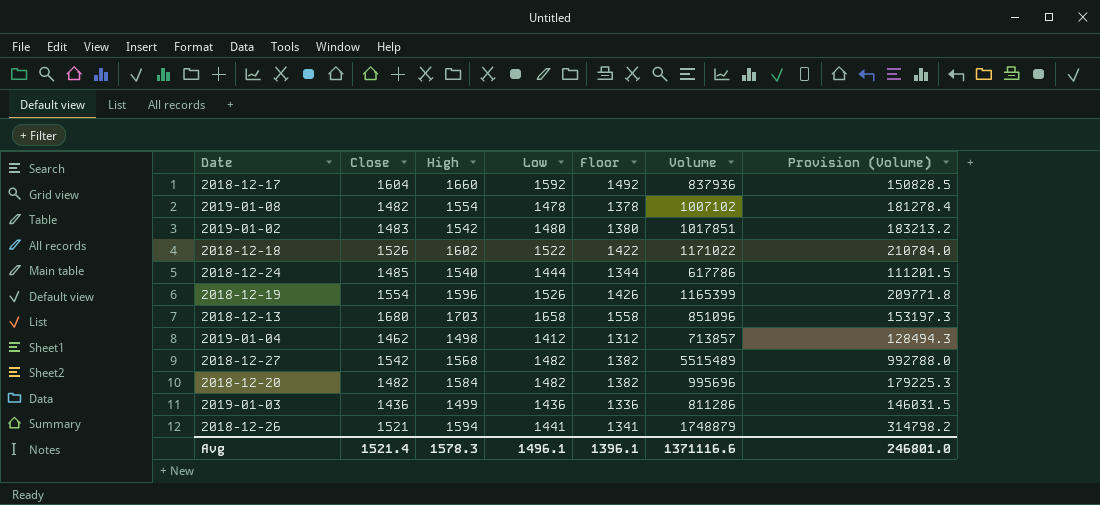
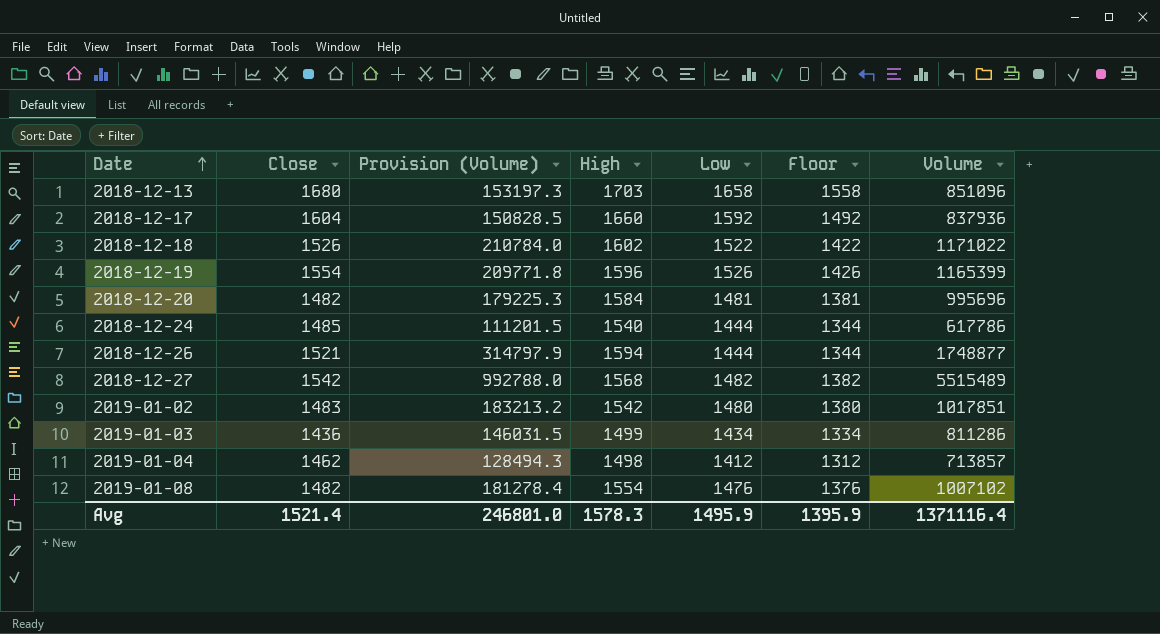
row order: none -> Date ascending
column Provision (Volume) | position: 7 -> 3
2018-12-20 | Low: 1482 -> 1481
2018-12-20 | Floor: 1382 -> 1381
2018-12-26 | Provision (Volume): 314798.2 -> 314797.9
2018-12-26 | Low: 1441 -> 1444
2018-12-26 | Floor: 1341 -> 1344
2018-12-26 | Volume: 1748879 -> 1748877
2019-01-03 | Low: 1436 -> 1434
2019-01-03 | Floor: 1336 -> 1334
2019-01-08 | Low: 1478 -> 1476
2019-01-08 | Floor: 1378 -> 1376
Avg | Low: 1496.1 -> 1495.9
Avg | Floor: 1396.1 -> 1395.9
Avg | Volume: 1371116.6 -> 1371116.4

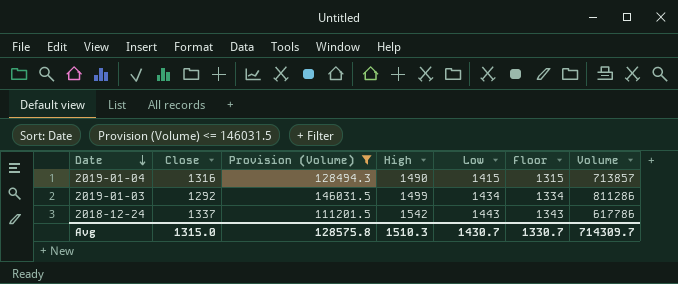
filter: none -> Provision (Volume) <= 146031.5
row order: Date ascending -> Date descending
2019-01-04 | Close: 1462 -> 1316
2019-01-04 | High: 1498 -> 1490
2019-01-04 | Low: 1412 -> 1415
2019-01-04 | Floor: 1312 -> 1315
2019-01-03 | Close: 1436 -> 1292
2018-12-24 | Close: 1485 -> 1337
2018-12-24 | High: 1540 -> 1542
2018-12-24 | Low: 1444 -> 1443
2018-12-24 | Floor: 1344 -> 1343
Avg | Close: 1521.4 -> 1315.0
Avg | Provision (Volume): 246801.0 -> 128575.8
Avg | High: 1578.3 -> 1510.3
Avg | Low: 1495.9 -> 1430.7
Avg | Floor: 1395.9 -> 1330.7
Avg | Volume: 1371116.4 -> 714309.7

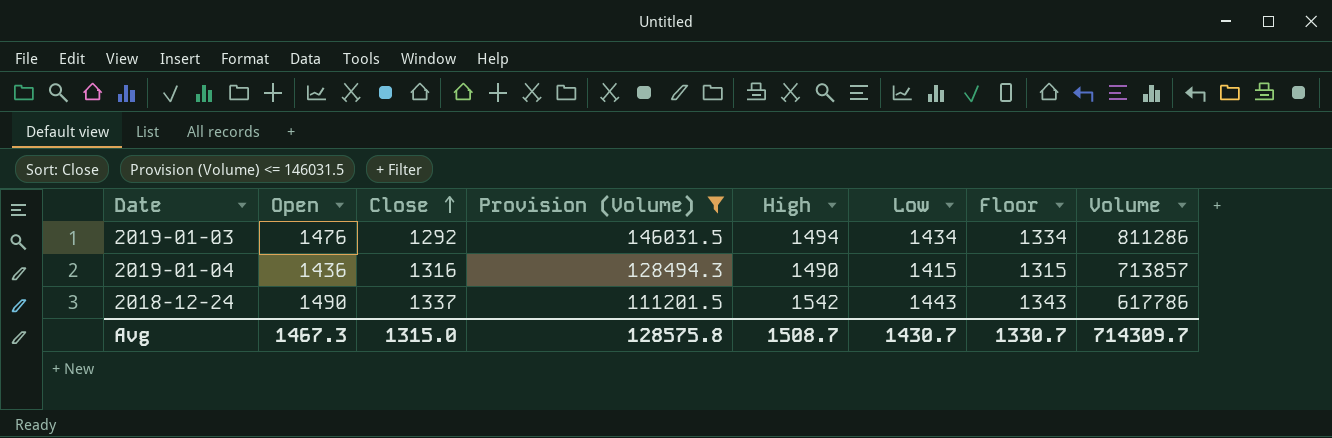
row order: Date descending -> Close ascending
column Open | position: none -> 2
2019-01-03 | High: 1499 -> 1494
Avg | High: 1510.3 -> 1508.7

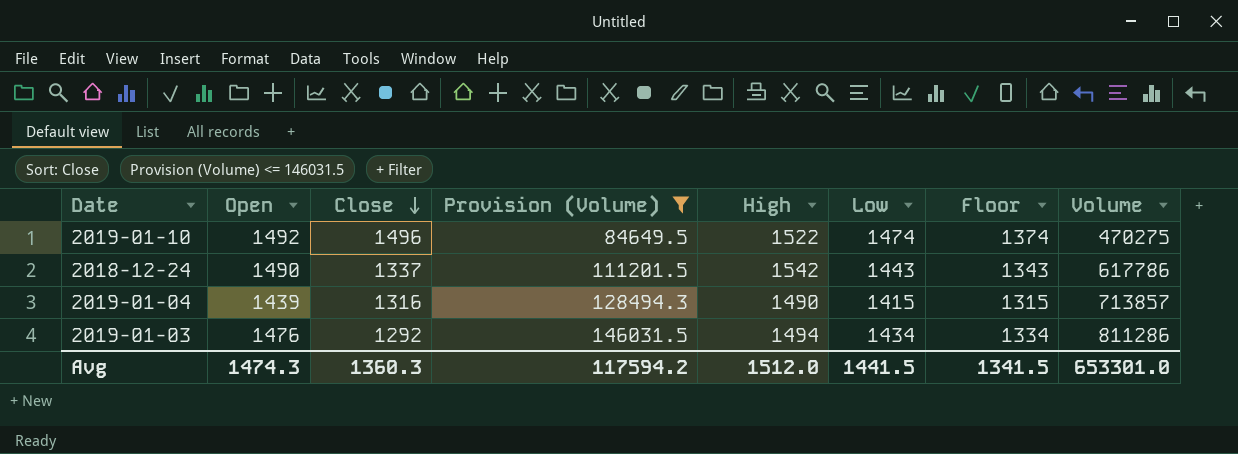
row order: Close ascending -> Close descending
row 2019-01-10: none -> 1492 | 1496 | 84649.5 | 1522 | 1474 | 1374 | 470275
2019-01-04 | Open: 1436 -> 1439
Avg | Open: 1467.3 -> 1474.3
Avg | Close: 1315.0 -> 1360.3
Avg | Provision (Volume): 128575.8 -> 117594.2
Avg | High: 1508.7 -> 1512.0
Avg | Low: 1430.7 -> 1441.5
Avg | Floor: 1330.7 -> 1341.5
Avg | Volume: 714309.7 -> 653301.0

